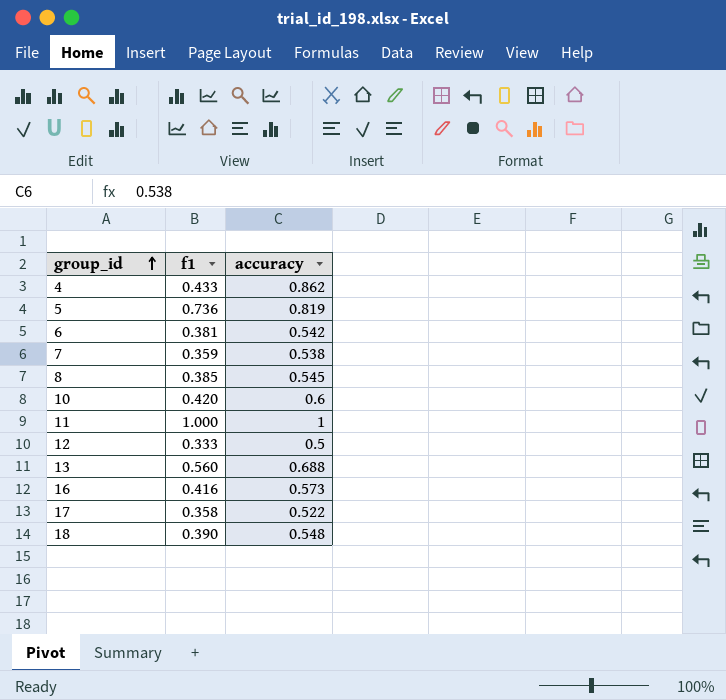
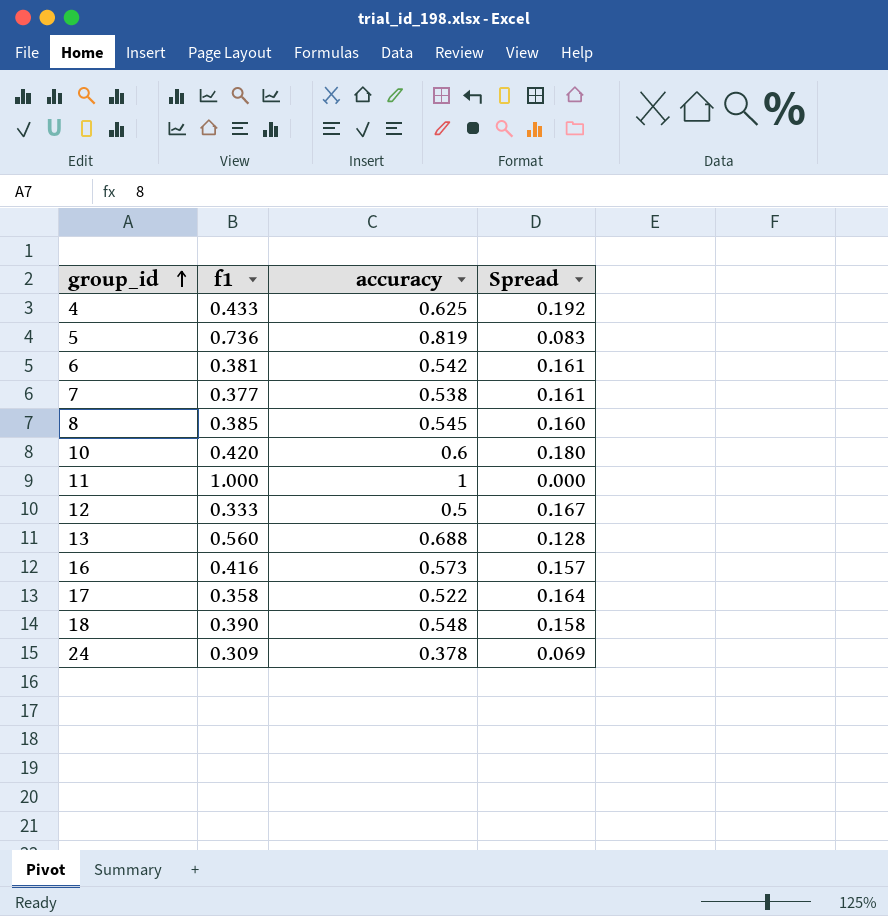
column Spread | formula: none -> [accuracy] - [f1]
4 | accuracy: 0.862 -> 0.625
7 | f1: 0.359 -> 0.377
row 24: none -> 0.309 | 0.378 | 0.069

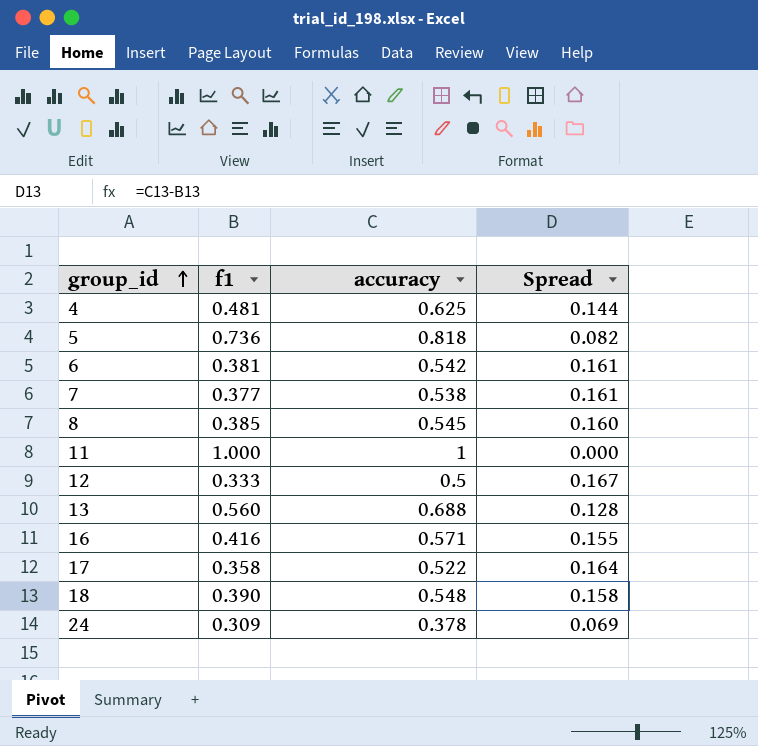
row 10: 0.420 | 0.6 | 0.180 -> none
4 | f1: 0.433 -> 0.481
4 | Spread: 0.192 -> 0.144
5 | accuracy: 0.819 -> 0.818
5 | Spread: 0.083 -> 0.082
16 | accuracy: 0.573 -> 0.571
16 | Spread: 0.157 -> 0.155

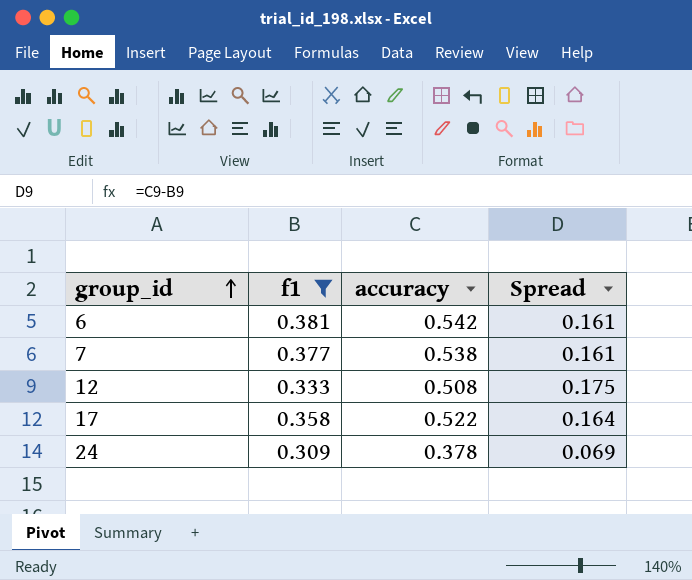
filter: none -> f1 <= 0.381
12 | accuracy: 0.5 -> 0.508
12 | Spread: 0.167 -> 0.175

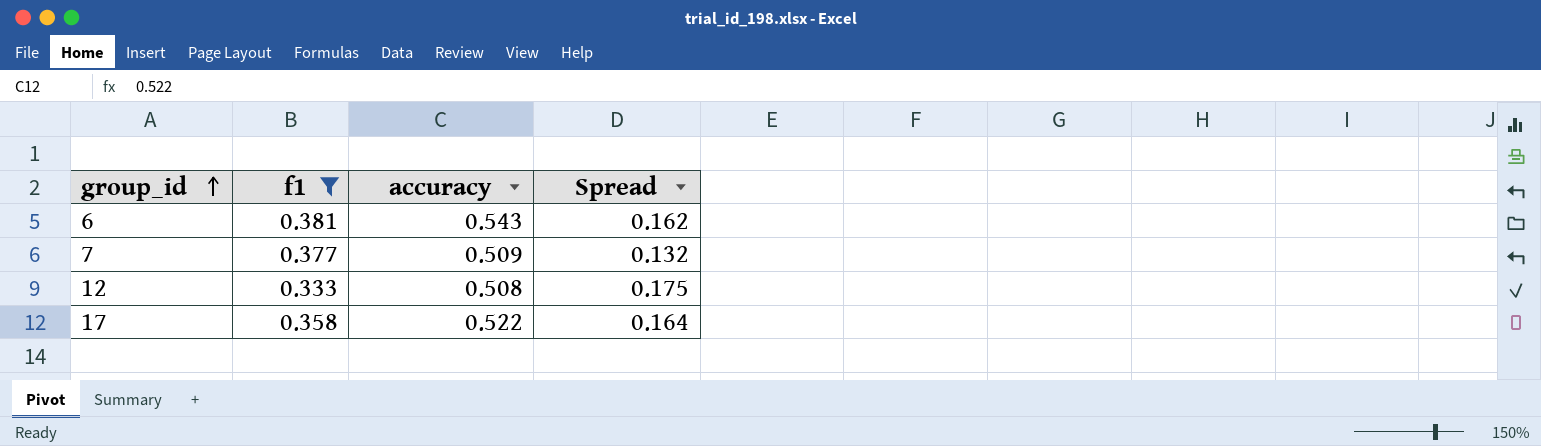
row 24: 0.309 | 0.378 | 0.069 -> none
6 | accuracy: 0.542 -> 0.543
6 | Spread: 0.161 -> 0.162
7 | accuracy: 0.538 -> 0.509
7 | Spread: 0.161 -> 0.132

